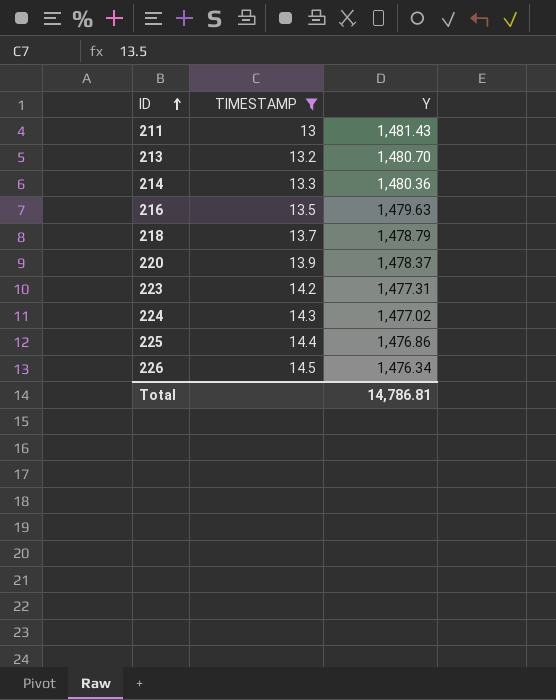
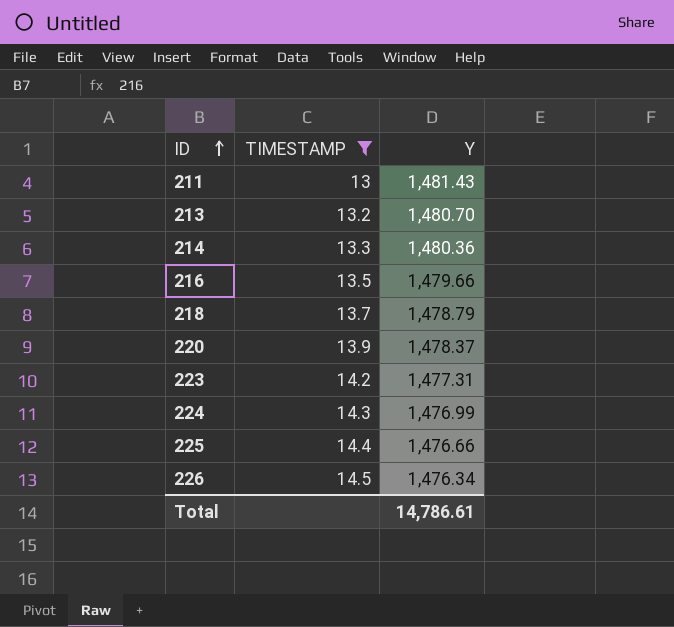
216 | Y: 1,479.63 -> 1,479.66
224 | Y: 1,477.02 -> 1,476.99
225 | Y: 1,476.86 -> 1,476.66
Total | Y: 14,786.81 -> 14,786.61

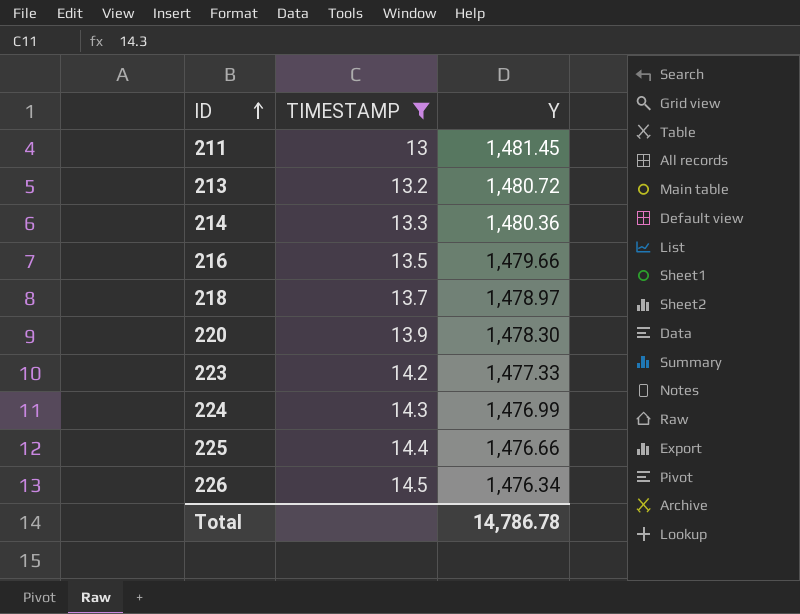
211 | Y: 1,481.43 -> 1,481.45
213 | Y: 1,480.70 -> 1,480.72
218 | Y: 1,478.79 -> 1,478.97
220 | Y: 1,478.37 -> 1,478.30
223 | Y: 1,477.31 -> 1,477.33
Total | Y: 14,786.61 -> 14,786.78

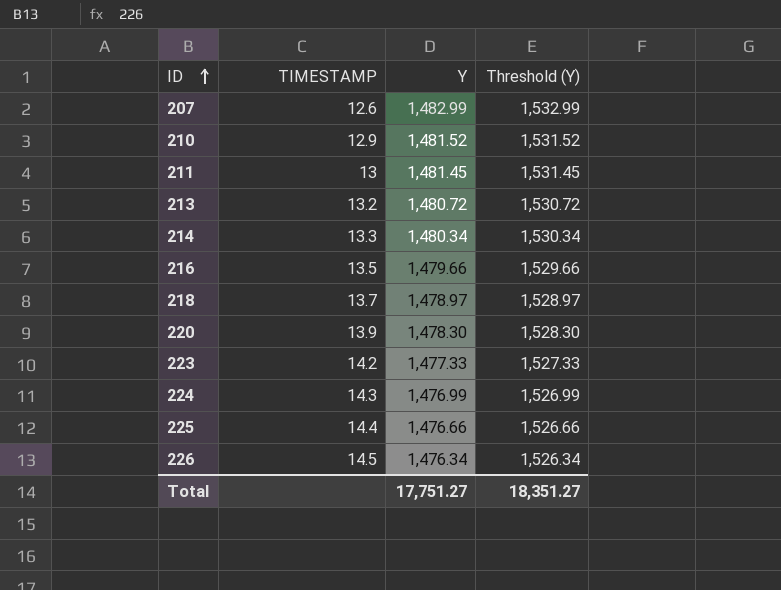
filter: TIMESTAMP >= 13 -> none
column Threshold (Y) | formula: none -> [Y] + 50
214 | Y: 1,480.36 -> 1,480.34
Total | Y: 14,786.78 -> 17,751.27

